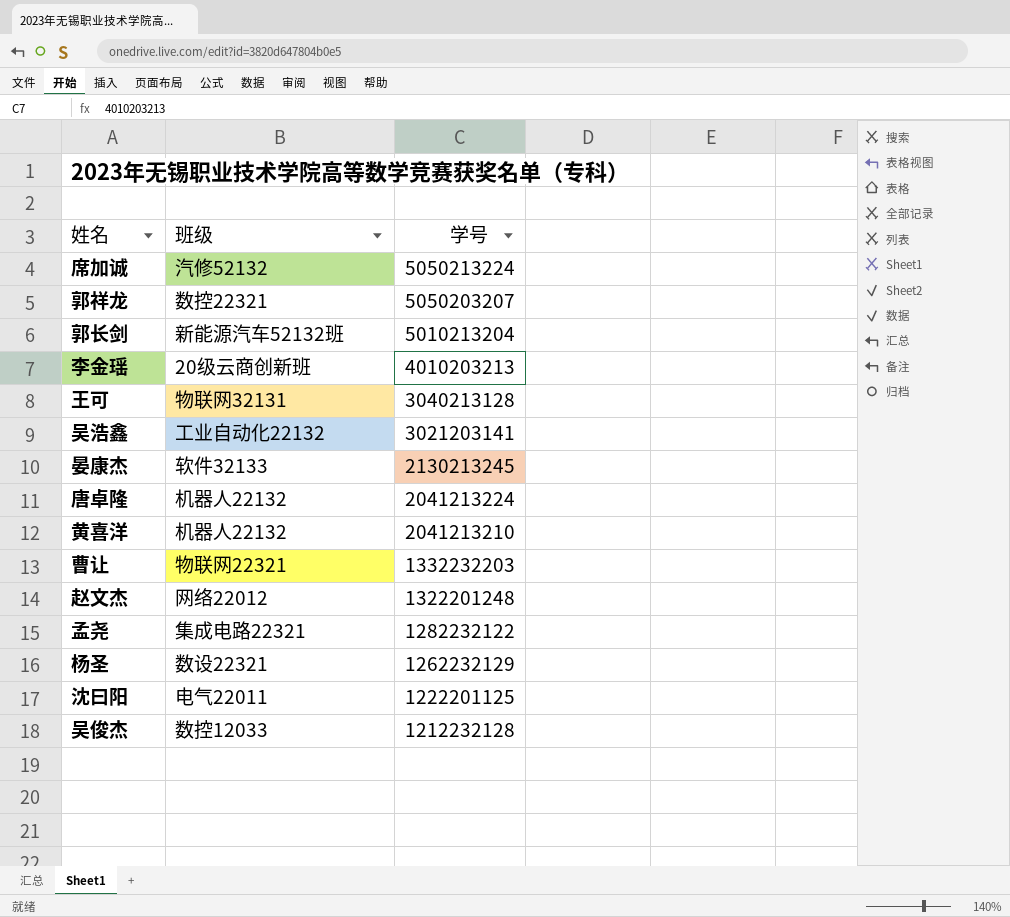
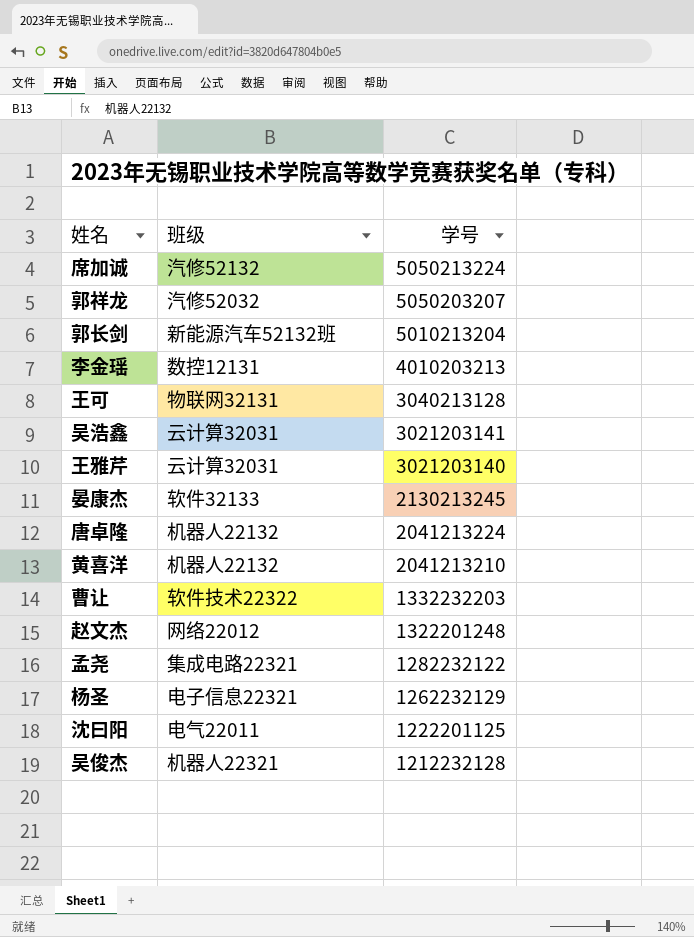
郭祥龙 | 班级: 数控22321 -> 汽修52032
李金瑶 | 班级: 20级云商创新班 -> 数控12131
吴浩鑫 | 班级: 工业自动化22132 -> 云计算32031
row 王雅芹: none -> 云计算32031 | 3021203140
曹让 | 班级: 物联网22321 -> 软件技术22322
杨圣 | 班级: 数设22321 -> 电子信息22321
吴俊杰 | 班级: 数控12033 -> 机器人22321

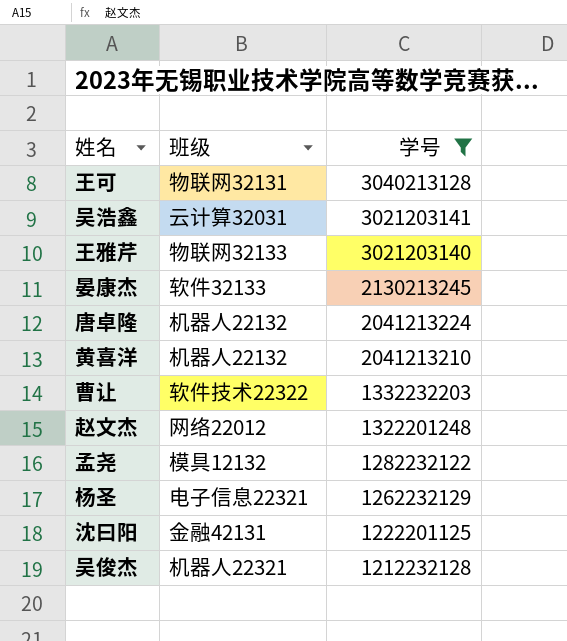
filter: none -> 学号 <= 3040213128
王雅芹 | 班级: 云计算32031 -> 物联网32133
孟尧 | 班级: 集成电路22321 -> 模具12132
沈曰阳 | 班级: 电气22011 -> 金融42131

